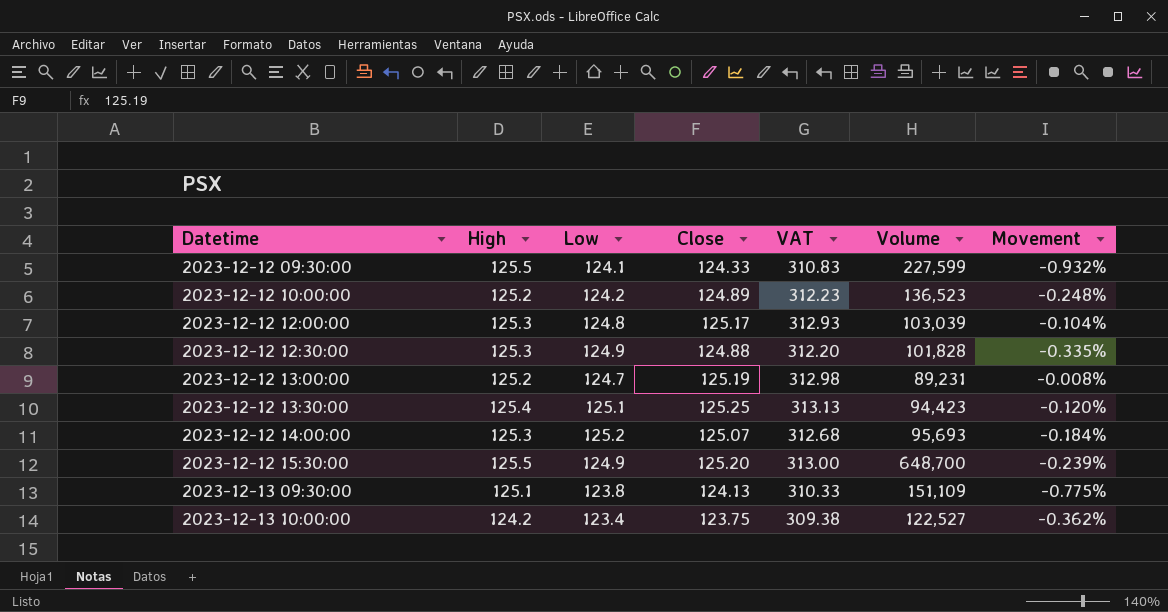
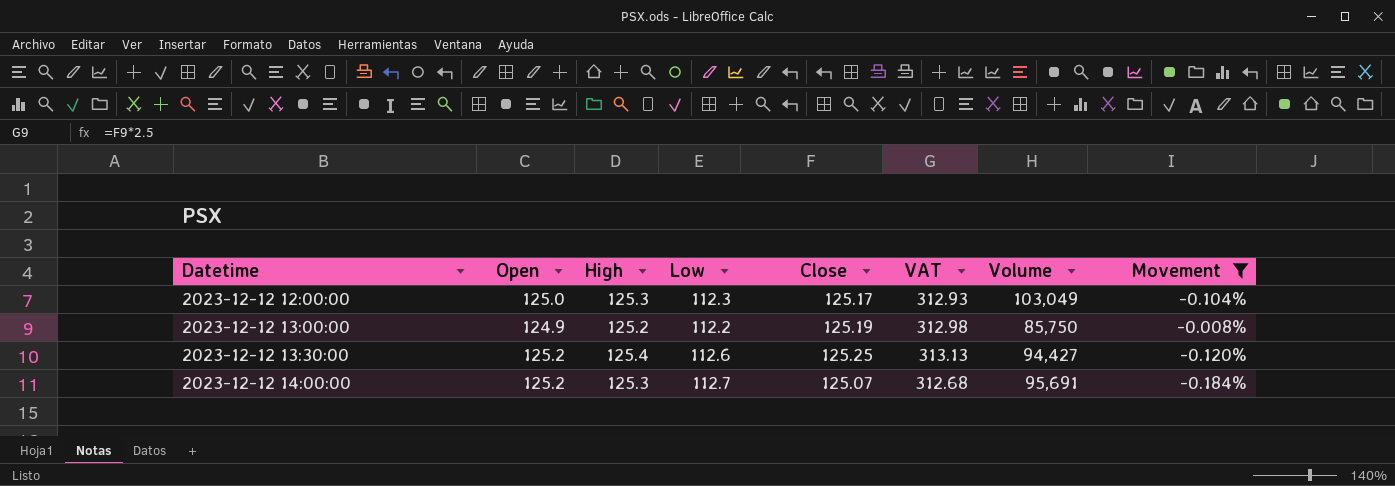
filter: none -> Movement >= -0.184%
column Open | position: none -> 2
2023-12-12 12:00:00 | Low: 124.8 -> 112.3
2023-12-12 12:00:00 | Volume: 103,039 -> 103,049
2023-12-12 13:00:00 | Low: 124.7 -> 112.2
2023-12-12 13:00:00 | Volume: 89,231 -> 85,750
2023-12-12 13:30:00 | Low: 125.1 -> 112.6
2023-12-12 13:30:00 | Volume: 94,423 -> 94,427
2023-12-12 14:00:00 | Low: 125.2 -> 112.7
2023-12-12 14:00:00 | Volume: 95,693 -> 95,691

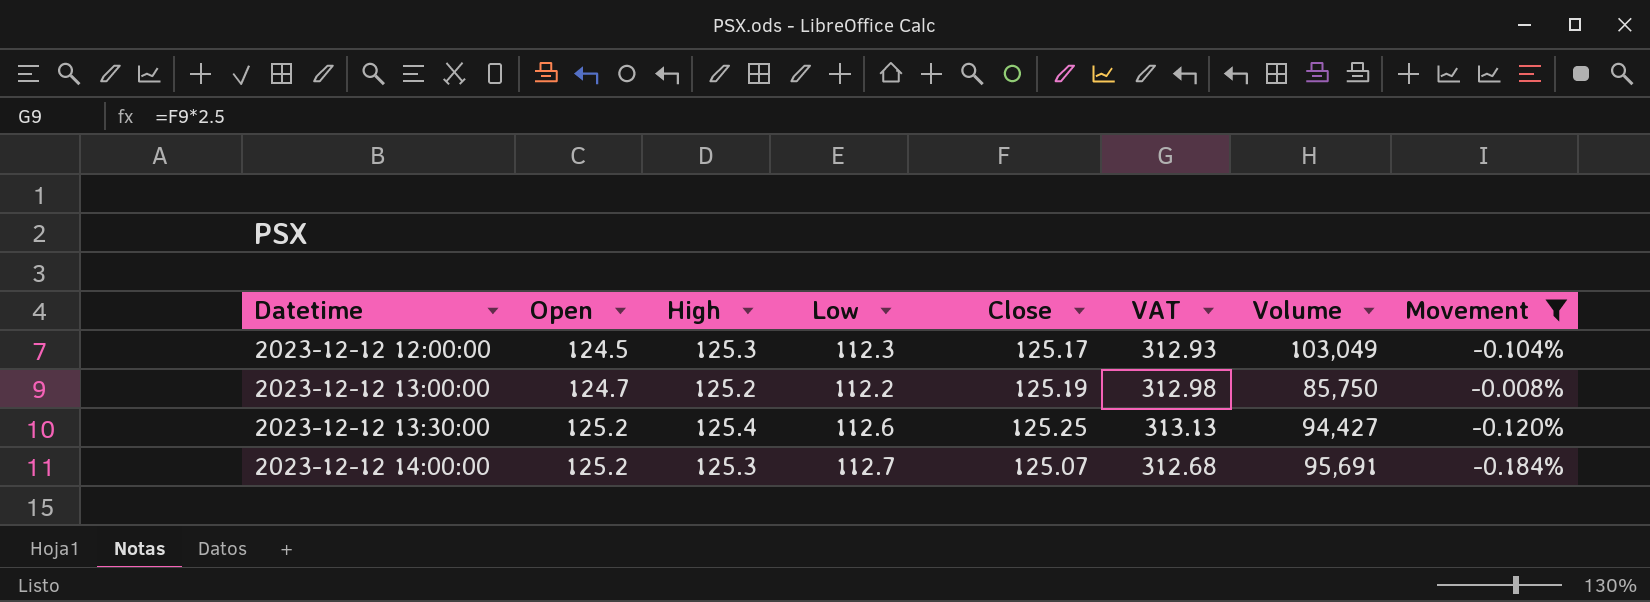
2023-12-12 12:00:00 | Open: 125.0 -> 124.5
2023-12-12 13:00:00 | Open: 124.9 -> 124.7

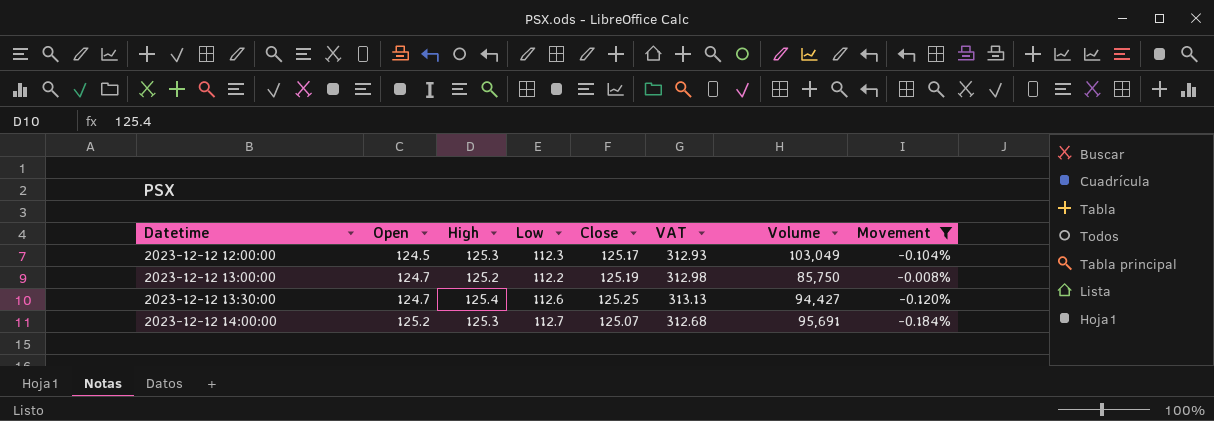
2023-12-12 13:30:00 | Open: 125.2 -> 124.7

